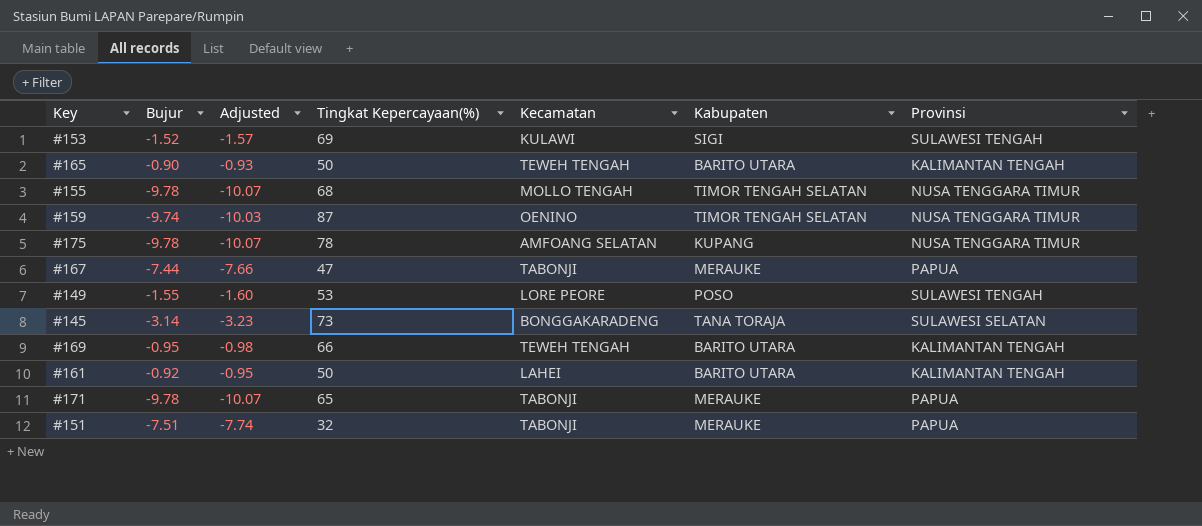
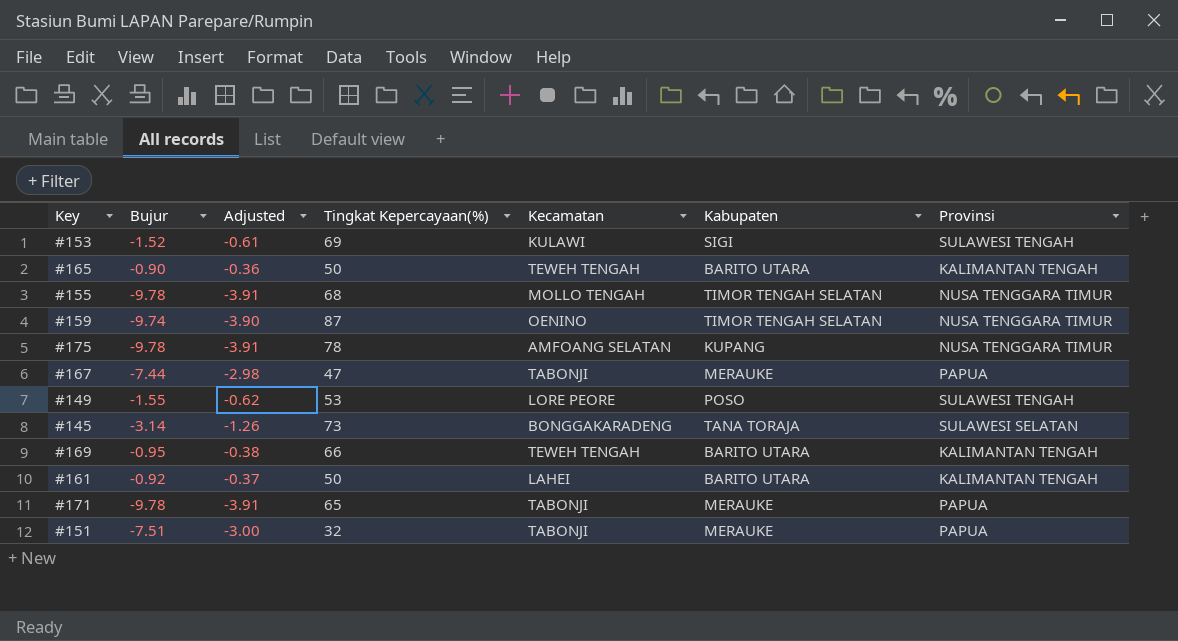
column Adjusted | formula: [Bujur] * 1.03 -> [Bujur] * 0.4

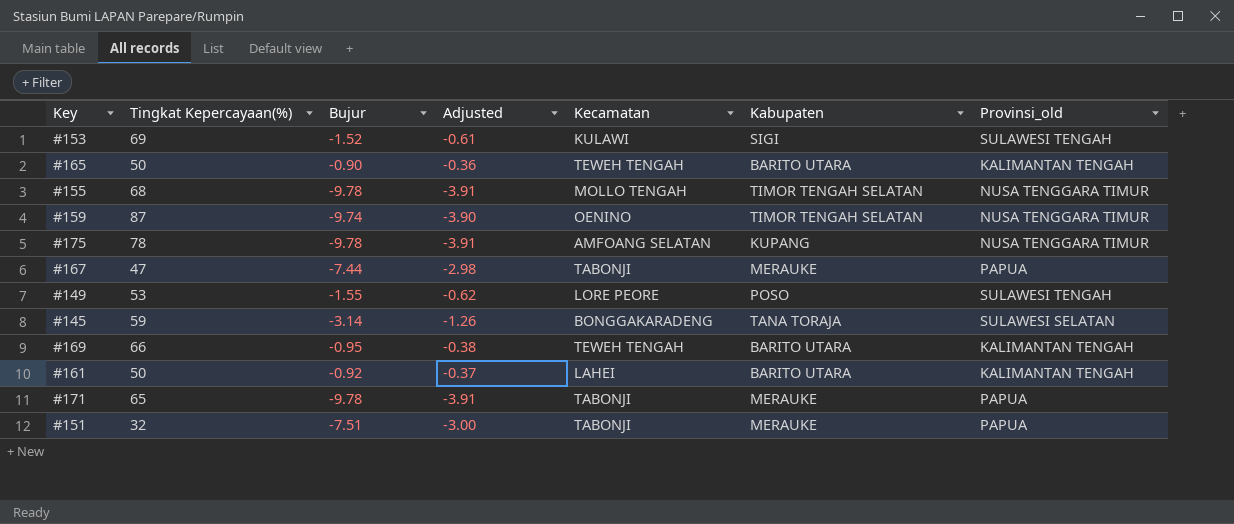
column Tingkat Kepercayaan(%) | position: 4 -> 2
column name: Provinsi -> Provinsi_old
#145 | Tingkat Kepercayaan(%): 73 -> 59

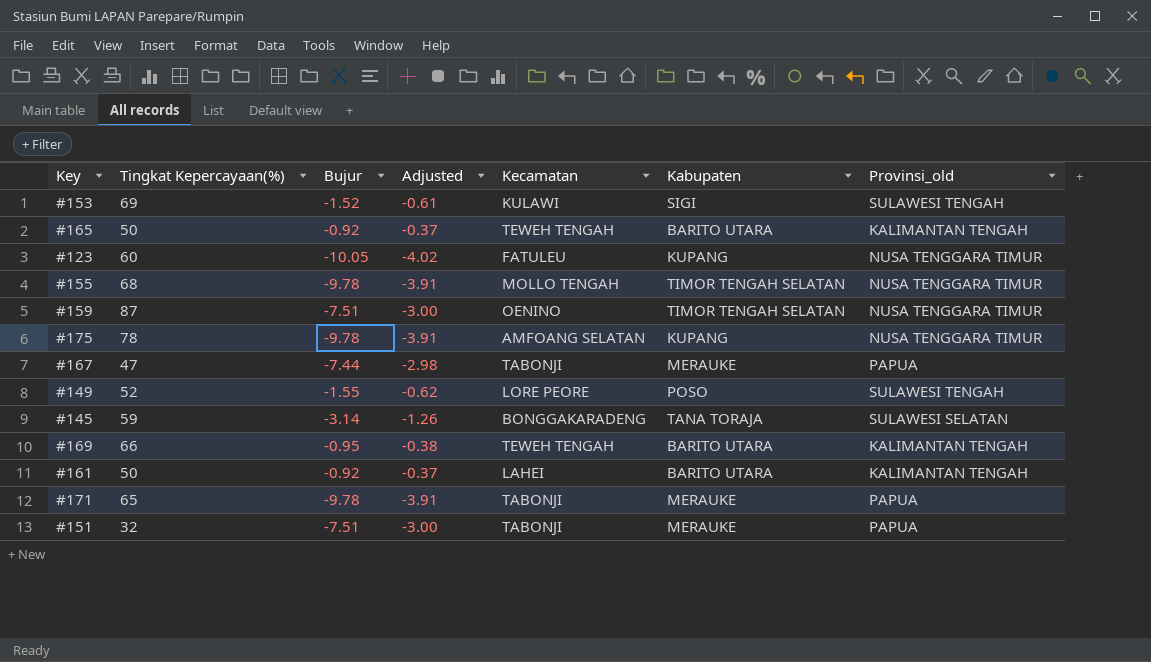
#165 | Bujur: -0.90 -> -0.92
#165 | Adjusted: -0.36 -> -0.37
row #123: none -> 60 | -10.05 | -4.02 | FATULEU | KUPANG | NUSA TENGGARA TIMUR
#159 | Bujur: -9.74 -> -7.51
#159 | Adjusted: -3.90 -> -3.00
#149 | Tingkat Kepercayaan(%): 53 -> 52

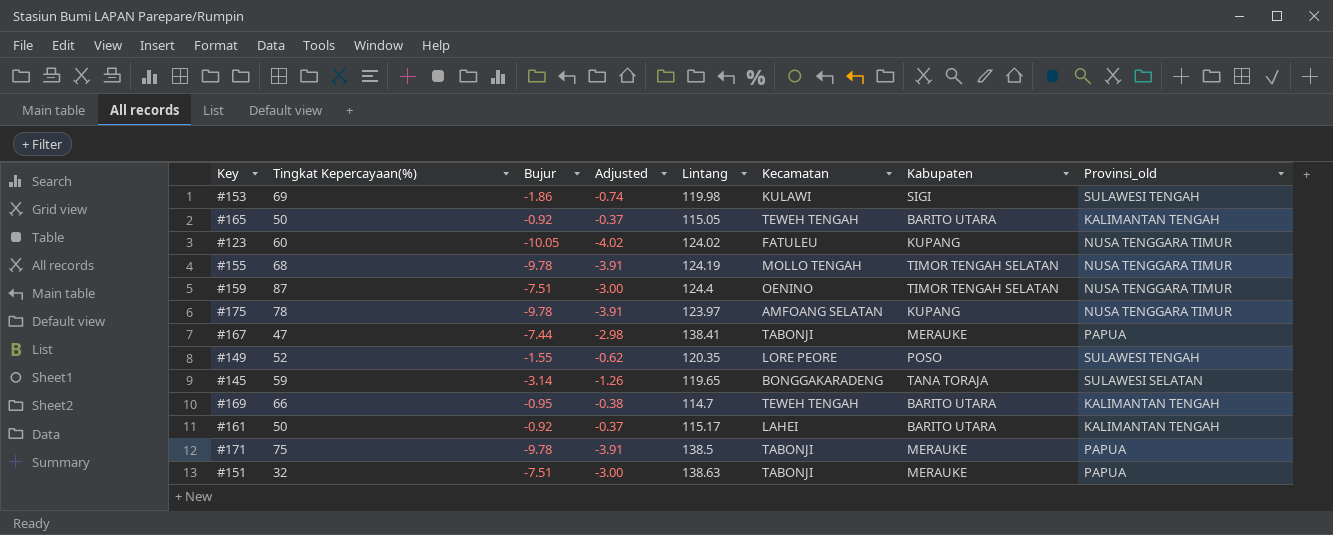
column Lintang | position: none -> 5
#153 | Bujur: -1.52 -> -1.86
#153 | Adjusted: -0.61 -> -0.74
#171 | Tingkat Kepercayaan(%): 65 -> 75

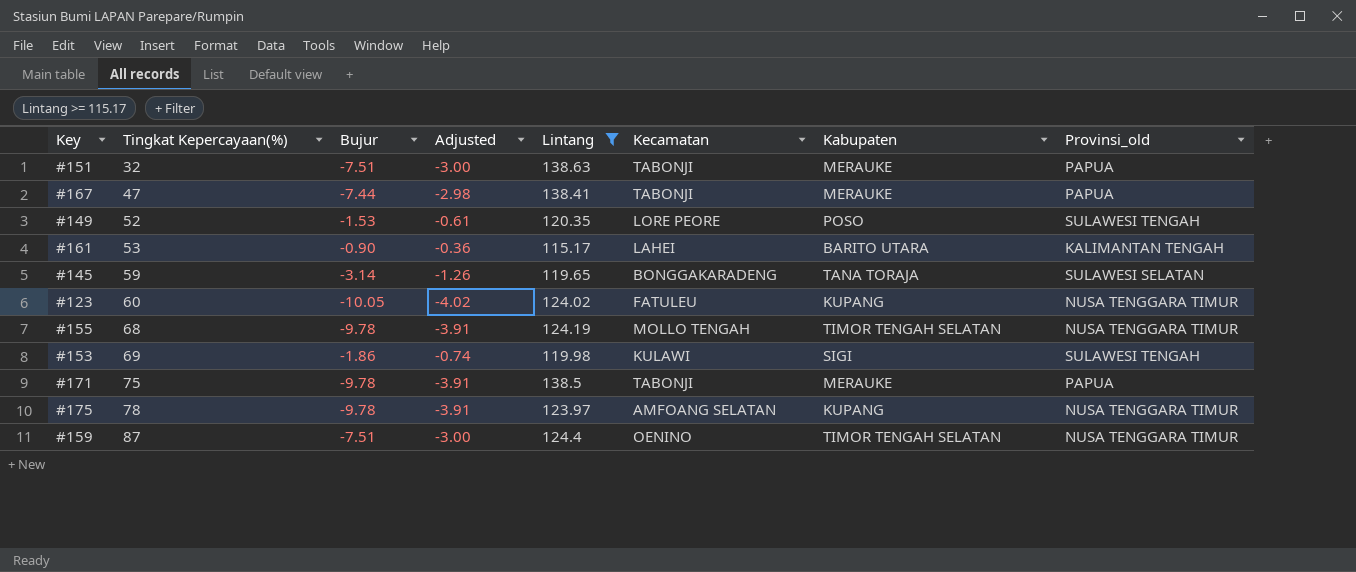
filter: none -> Lintang >= 115.17
row order: none -> Tingkat Kepercayaan(%) ascending
#149 | Bujur: -1.55 -> -1.53
#149 | Adjusted: -0.62 -> -0.61
#161 | Tingkat Kepercayaan(%): 50 -> 53
#161 | Bujur: -0.92 -> -0.90
#161 | Adjusted: -0.37 -> -0.36

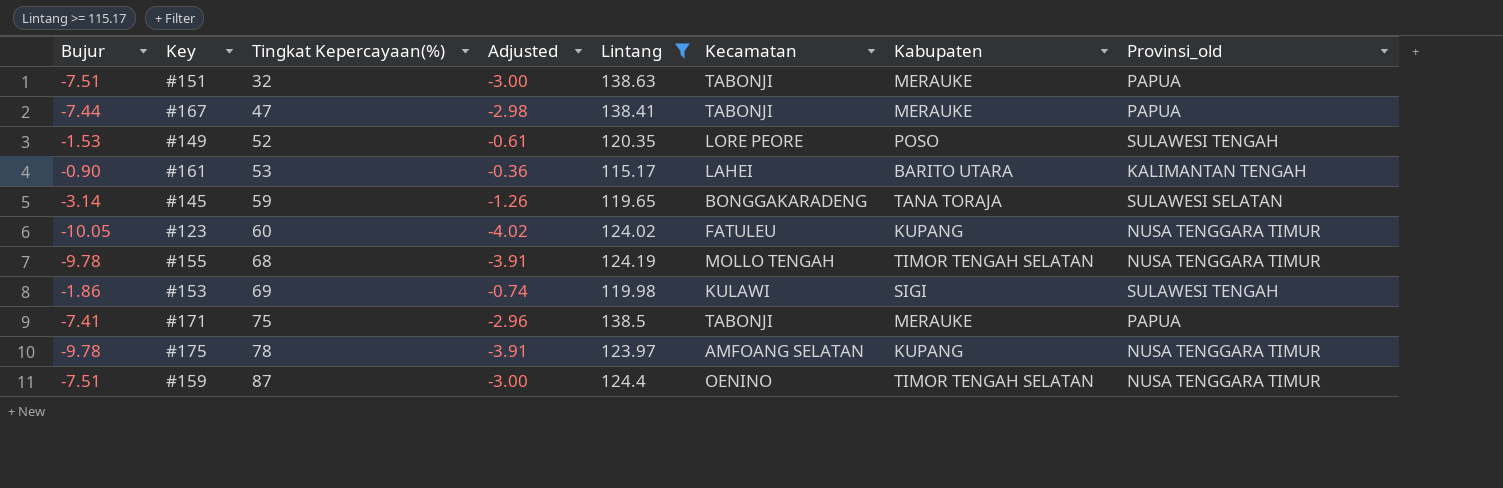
column Bujur | position: 3 -> 1
#171 | Bujur: -9.78 -> -7.41
#171 | Adjusted: -3.91 -> -2.96

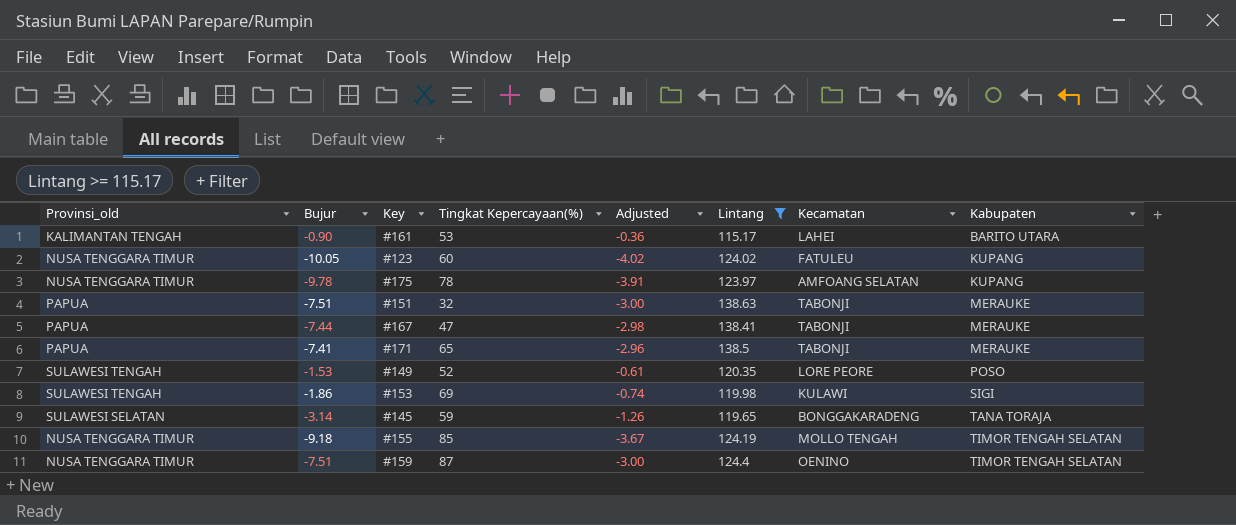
row order: Tingkat Kepercayaan(%) ascending -> Kabupaten ascending
column Provinsi_old | position: 8 -> 1
#171 | Tingkat Kepercayaan(%): 75 -> 65
#155 | Bujur: -9.78 -> -9.18
#155 | Tingkat Kepercayaan(%): 68 -> 85
#155 | Adjusted: -3.91 -> -3.67

